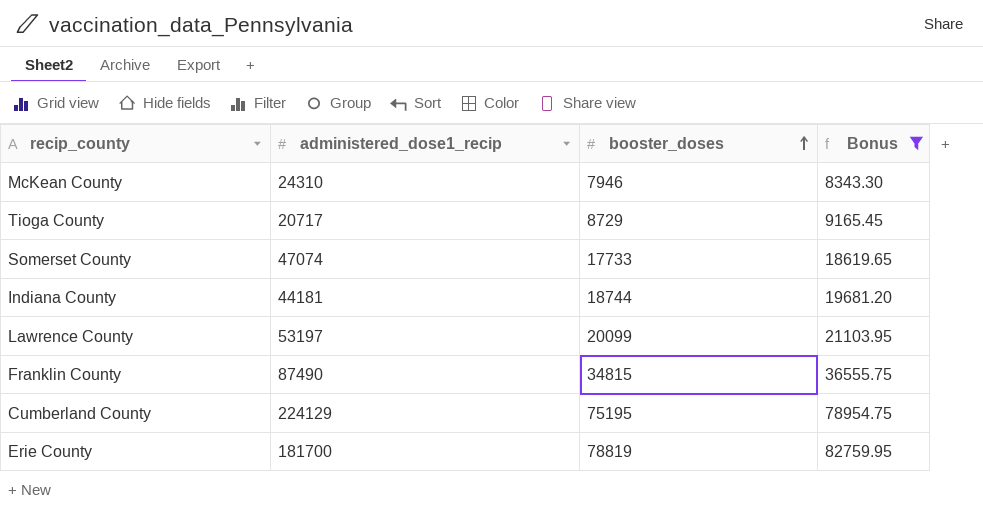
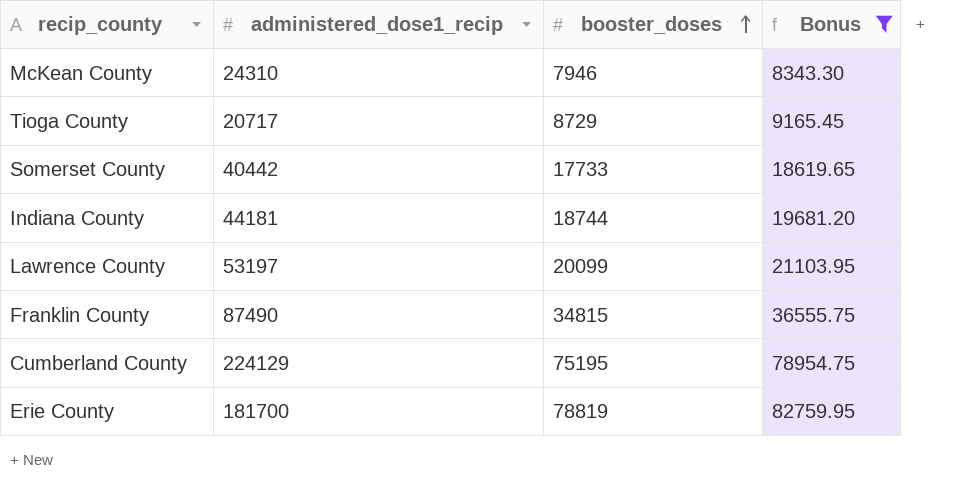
Somerset County | administered_dose1_recip: 47074 -> 40442

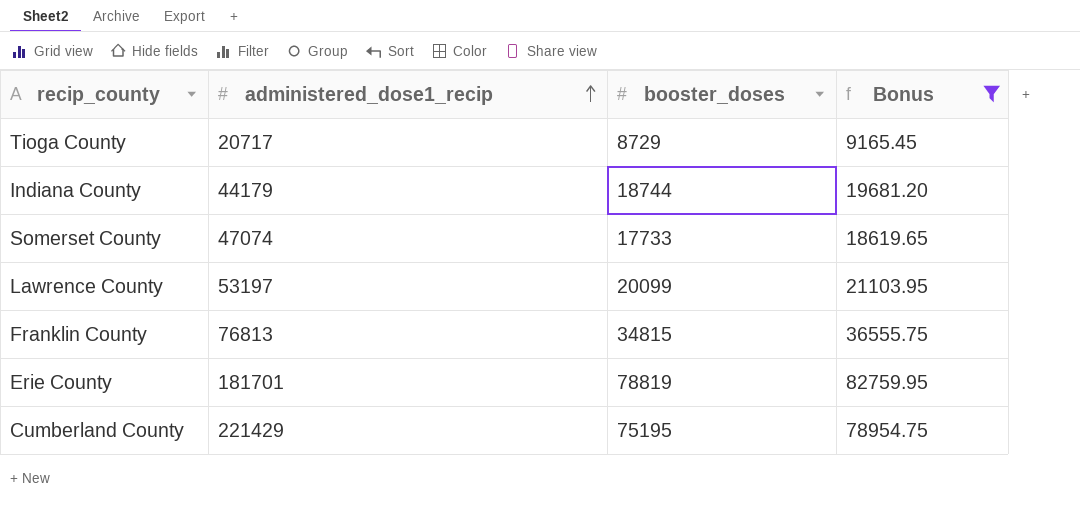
row order: booster_doses ascending -> administered_dose1_recip ascending
row McKean County: 24310 | 7946 | 8343.30 -> none
Indiana County | administered_dose1_recip: 44181 -> 44179
Somerset County | administered_dose1_recip: 40442 -> 47074
Franklin County | administered_dose1_recip: 87490 -> 76813
Erie County | administered_dose1_recip: 181700 -> 181701
Cumberland County | administered_dose1_recip: 224129 -> 221429

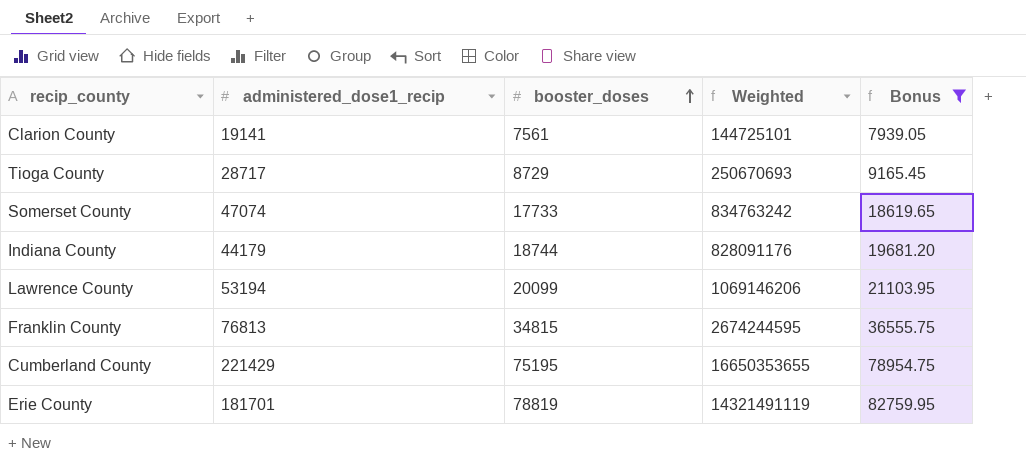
row order: administered_dose1_recip ascending -> booster_doses ascending
column Weighted | formula: none -> [administered_dose1_recip] * [booster_doses]
row Clarion County: none -> 19141 | 7561 | 144725101 | 7939.05
Tioga County | administered_dose1_recip: 20717 -> 28717
Lawrence County | administered_dose1_recip: 53197 -> 53194

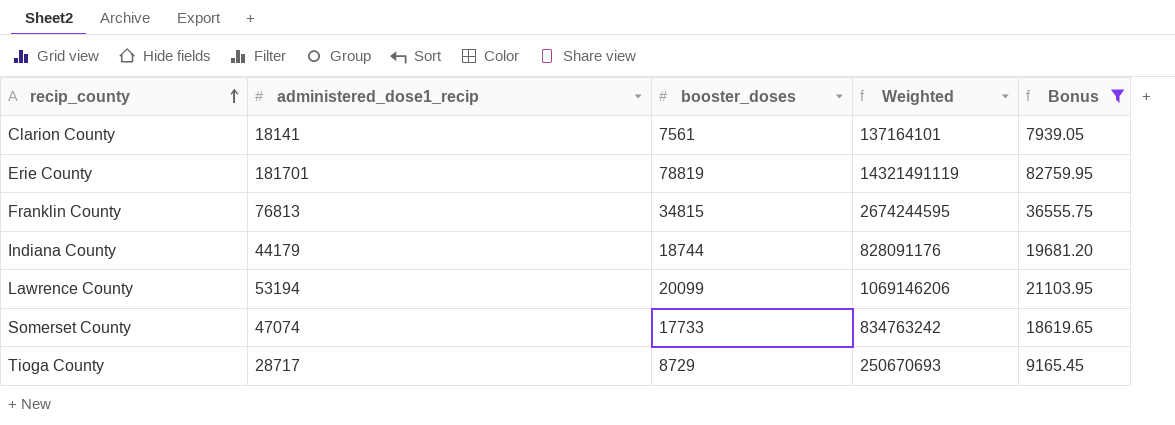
row order: booster_doses ascending -> recip_county ascending
row Cumberland County: 221429 | 75195 | 16650353655 | 78954.75 -> none
Clarion County | administered_dose1_recip: 19141 -> 18141
Clarion County | Weighted: 144725101 -> 137164101

